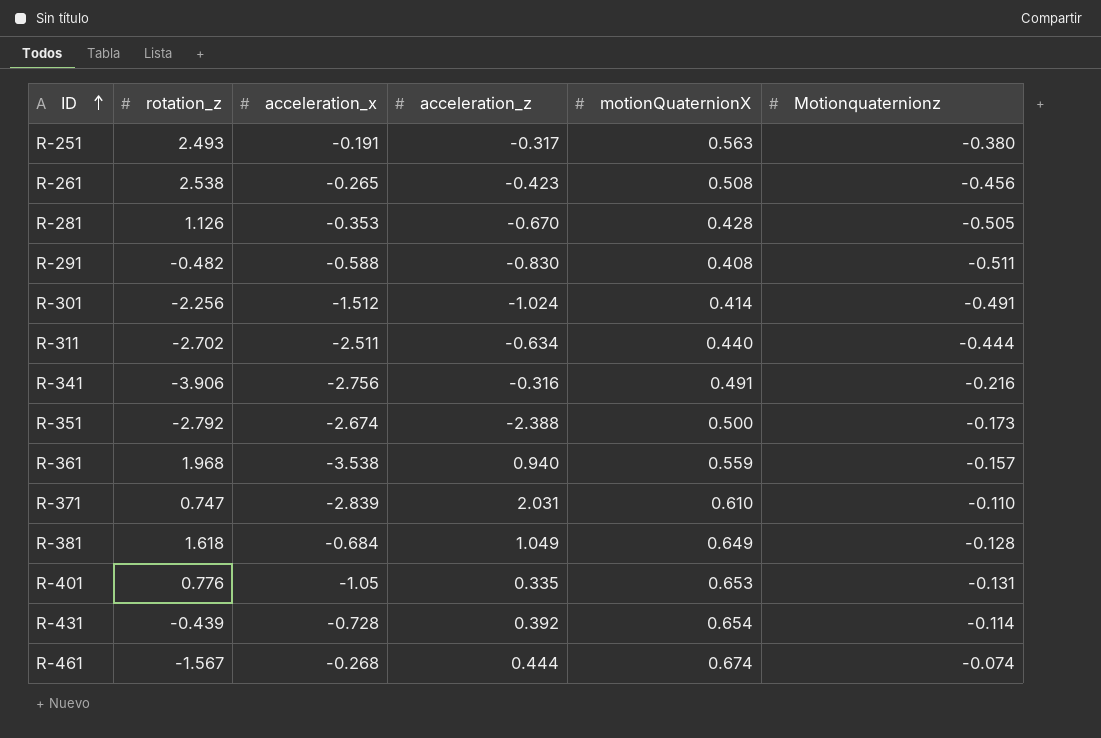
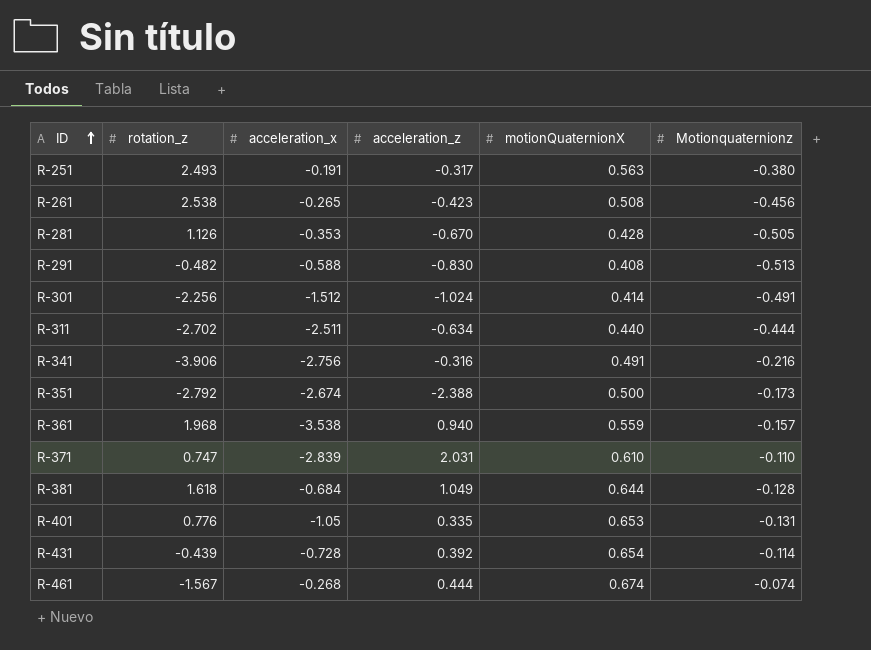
R-291 | Motionquaternionz: -0.511 -> -0.513
R-381 | motionQuaternionX: 0.649 -> 0.644

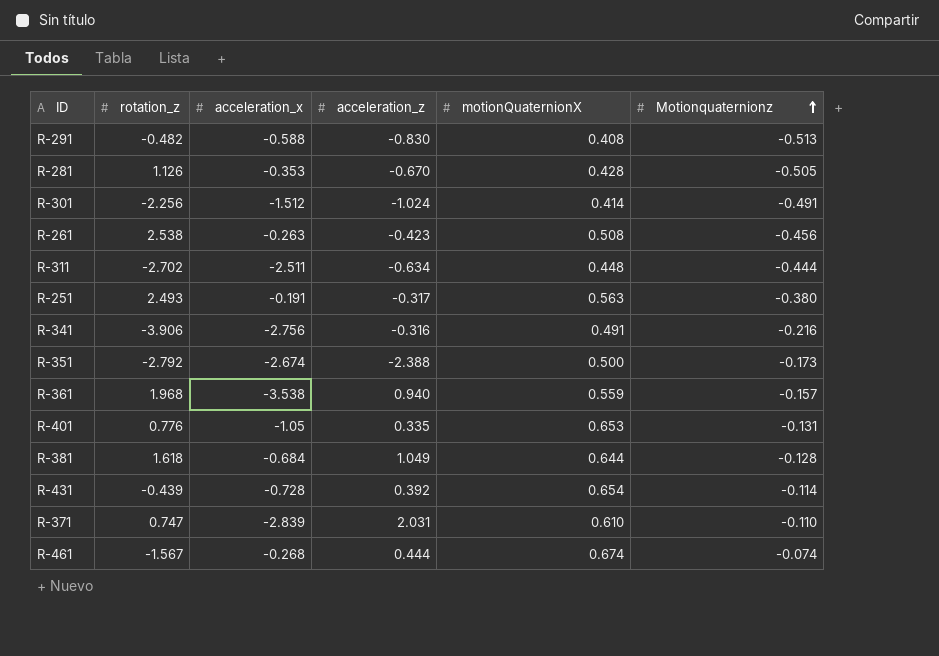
row order: ID ascending -> Motionquaternionz ascending
R-261 | acceleration_x: -0.265 -> -0.263
R-311 | motionQuaternionX: 0.440 -> 0.448

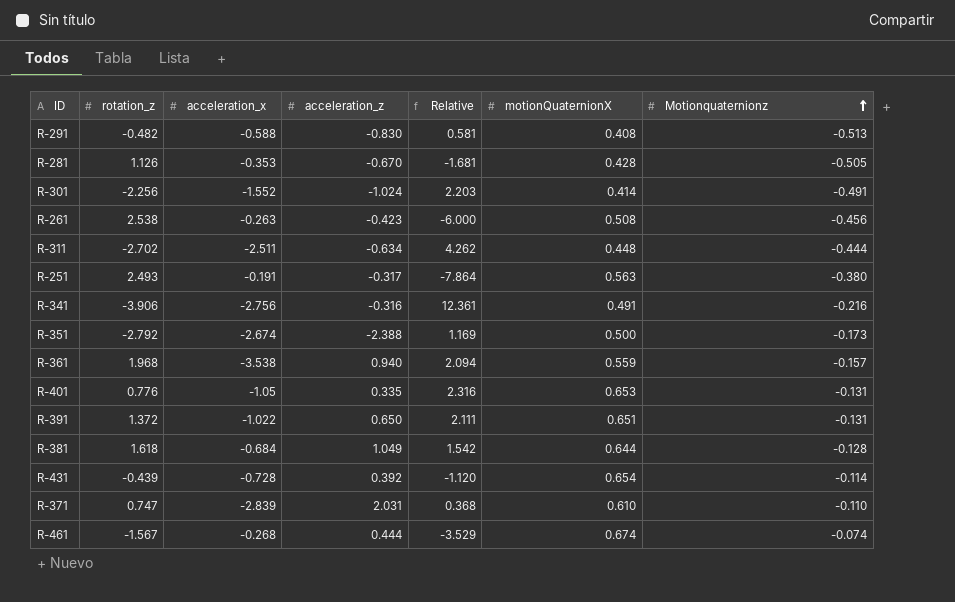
column Relative | formula: none -> [rotation_z] / [acceleration_z]
R-301 | acceleration_x: -1.512 -> -1.552
row R-391: none -> 1.372 | -1.022 | 0.650 | 2.111 | 0.651 | -0.131

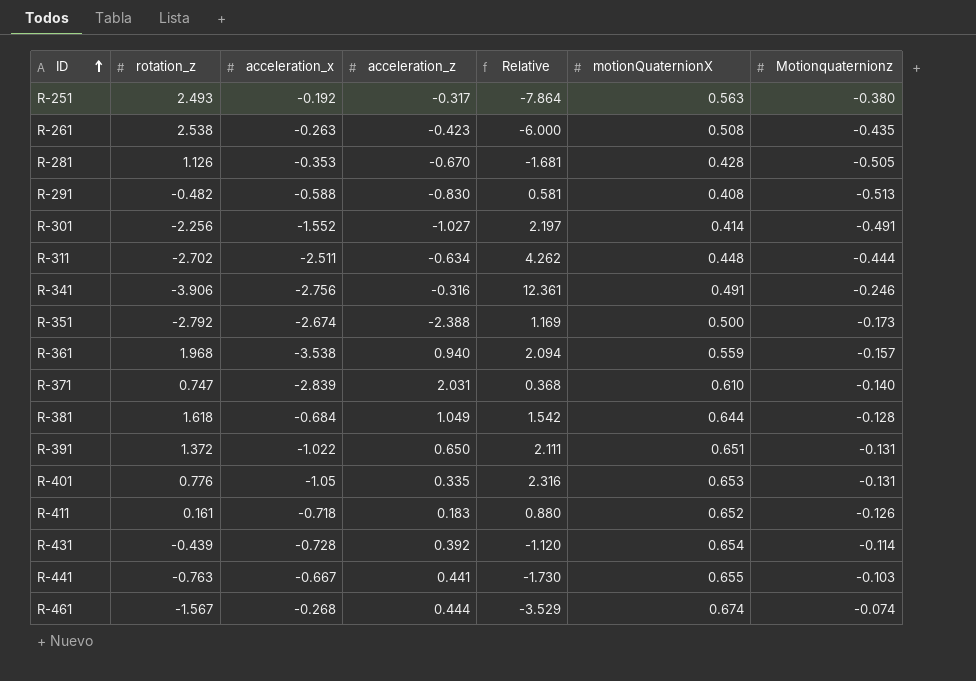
row order: Motionquaternionz ascending -> ID ascending
R-251 | acceleration_x: -0.191 -> -0.192
R-261 | Motionquaternionz: -0.456 -> -0.435
R-301 | acceleration_z: -1.024 -> -1.027
R-301 | Relative: 2.203 -> 2.197
R-341 | Motionquaternionz: -0.216 -> -0.246
R-371 | Motionquaternionz: -0.110 -> -0.140
row R-411: none -> 0.161 | -0.718 | 0.183 | 0.880 | 0.652 | -0.126
row R-441: none -> -0.763 | -0.667 | 0.441 | -1.730 | 0.655 | -0.103

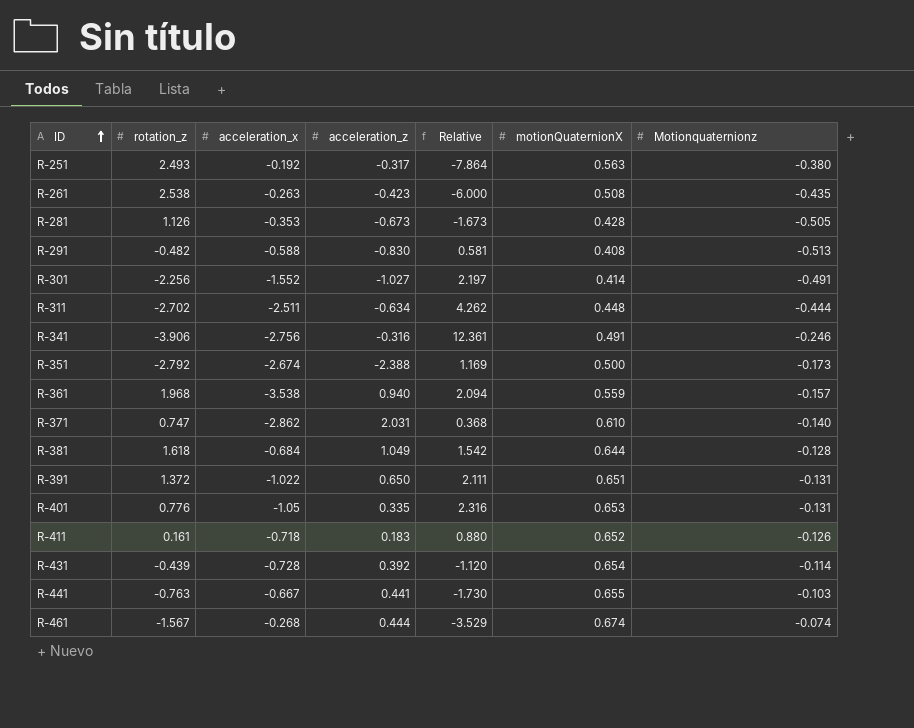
R-281 | acceleration_z: -0.670 -> -0.673
R-281 | Relative: -1.681 -> -1.673
R-371 | acceleration_x: -2.839 -> -2.862

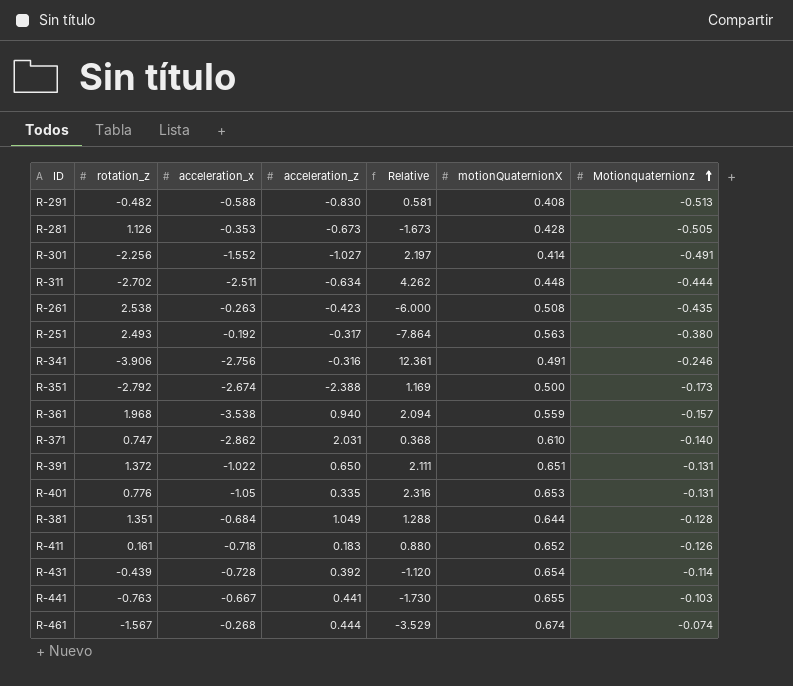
row order: ID ascending -> Motionquaternionz ascending
R-381 | rotation_z: 1.618 -> 1.351
R-381 | Relative: 1.542 -> 1.288

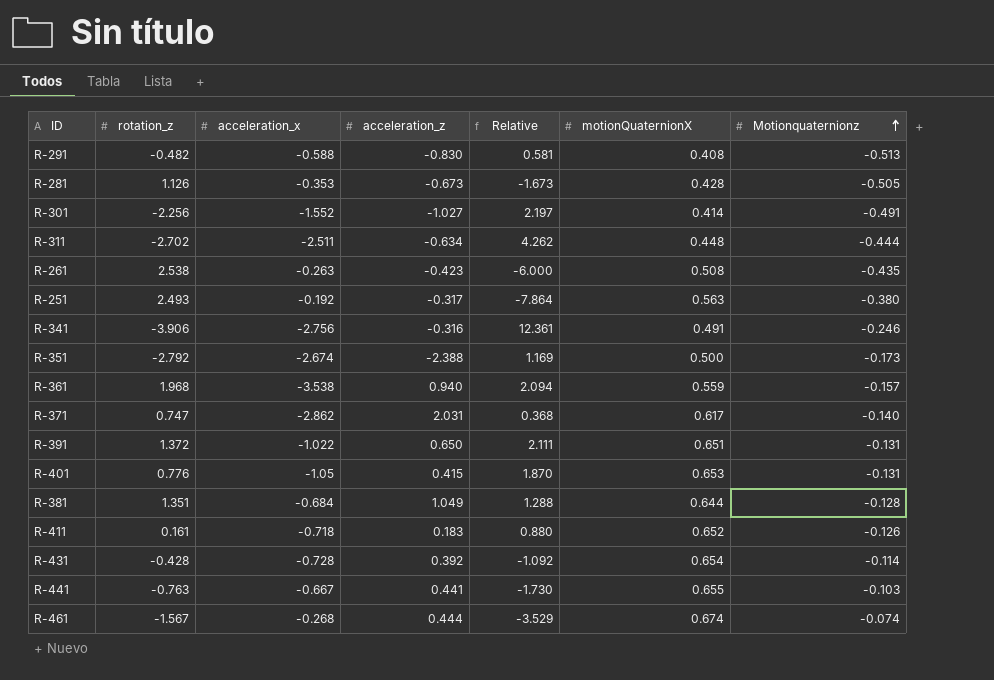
R-371 | motionQuaternionX: 0.610 -> 0.617
R-401 | acceleration_z: 0.335 -> 0.415
R-401 | Relative: 2.316 -> 1.870
R-431 | rotation_z: -0.439 -> -0.428
R-431 | Relative: -1.120 -> -1.092

